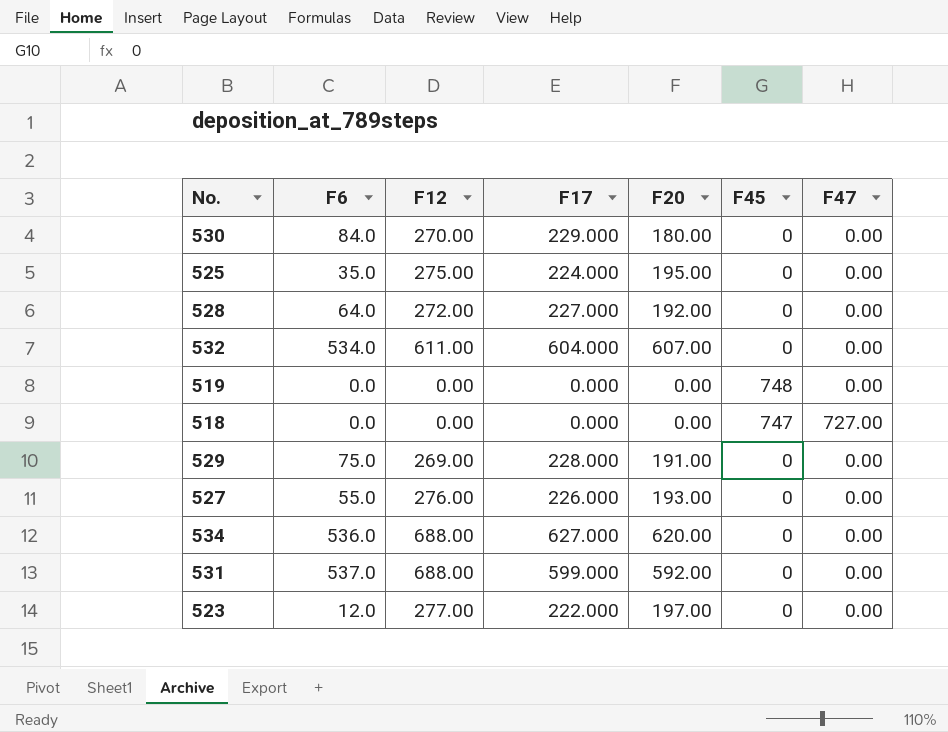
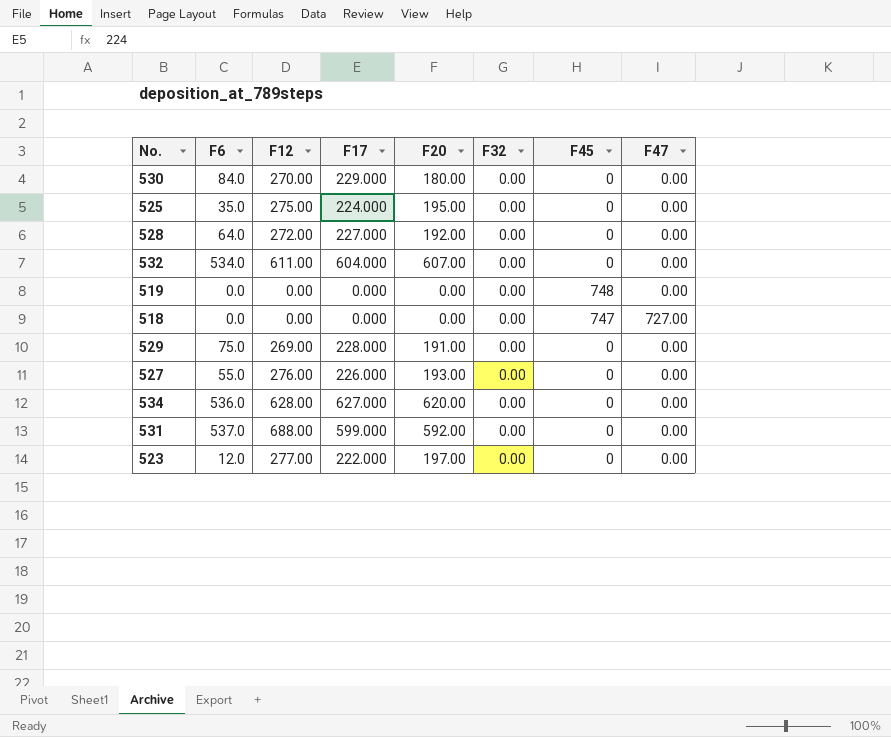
column F32 | position: none -> 6
534 | F12: 688.00 -> 628.00

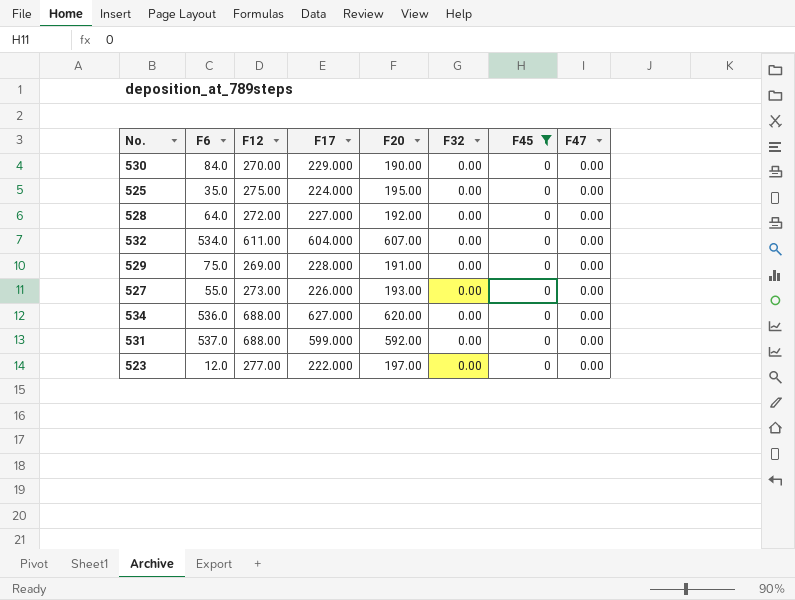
filter: none -> F45 = 0
530 | F20: 180.00 -> 190.00
527 | F12: 276.00 -> 273.00
534 | F12: 628.00 -> 688.00

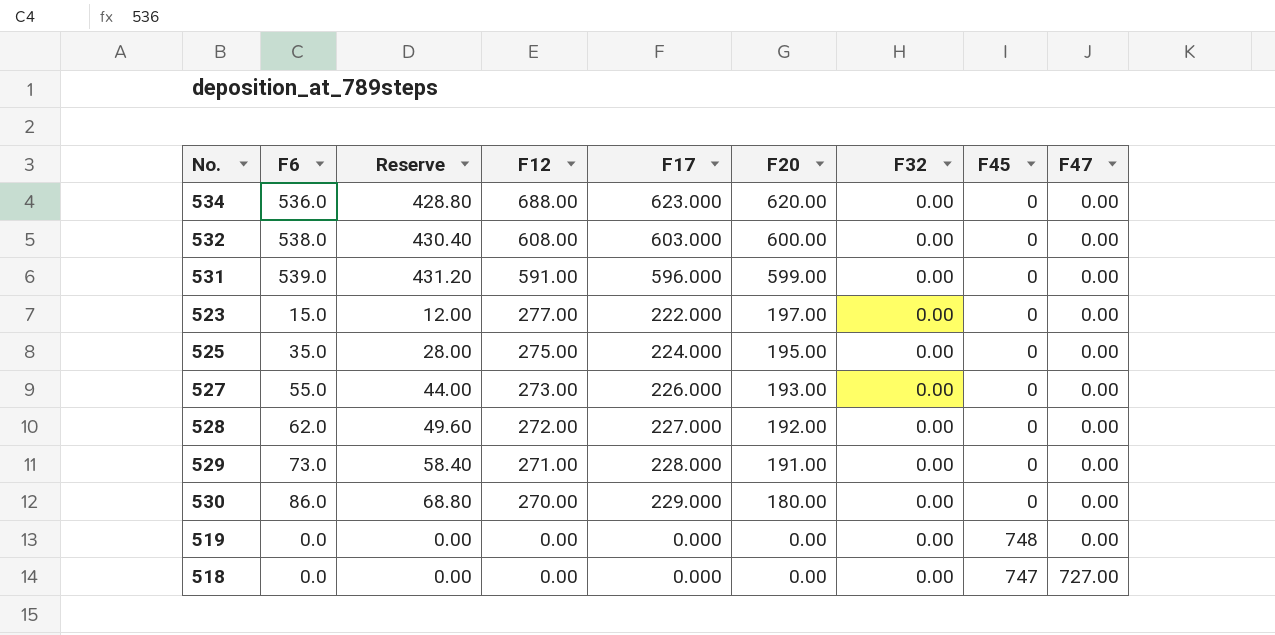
filter: F45 = 0 -> none
row order: none -> F12 descending
column Reserve | formula: none -> [F6] * 0.8
534 | F17: 627.000 -> 623.000
532 | F6: 534.0 -> 538.0
532 | F12: 611.00 -> 608.00
532 | F17: 604.000 -> 603.000
532 | F20: 607.00 -> 600.00
531 | F6: 537.0 -> 539.0
531 | F12: 688.00 -> 591.00
531 | F17: 599.000 -> 596.000
531 | F20: 592.00 -> 599.00
523 | F6: 12.0 -> 15.0
528 | F6: 64.0 -> 62.0
529 | F6: 75.0 -> 73.0
529 | F12: 269.00 -> 271.00
530 | F6: 84.0 -> 86.0
530 | F20: 190.00 -> 180.00

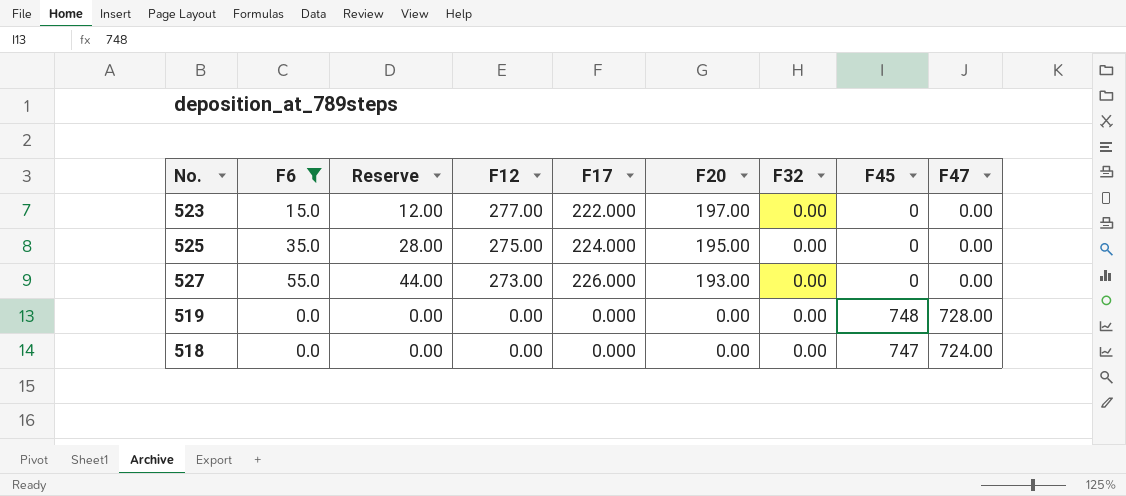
filter: none -> F6 <= 55.0
519 | F47: 0.00 -> 728.00
518 | F47: 727.00 -> 724.00

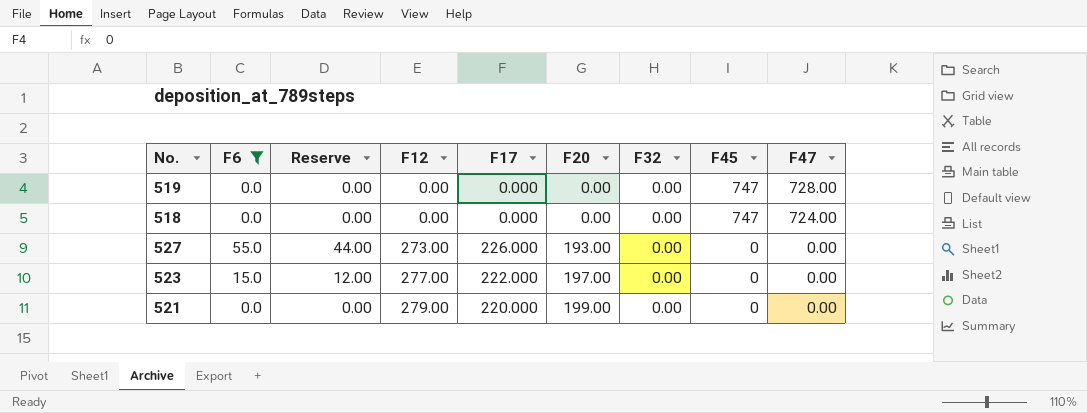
row order: F12 descending -> F12 ascending
row 525: 35.0 | 28.00 | 275.00 | 224.000 | 195.00 | 0.00 | 0 | 0.00 -> none
519 | F45: 748 -> 747
row 521: none -> 0.0 | 0.00 | 279.00 | 220.000 | 199.00 | 0.00 | 0 | 0.00

